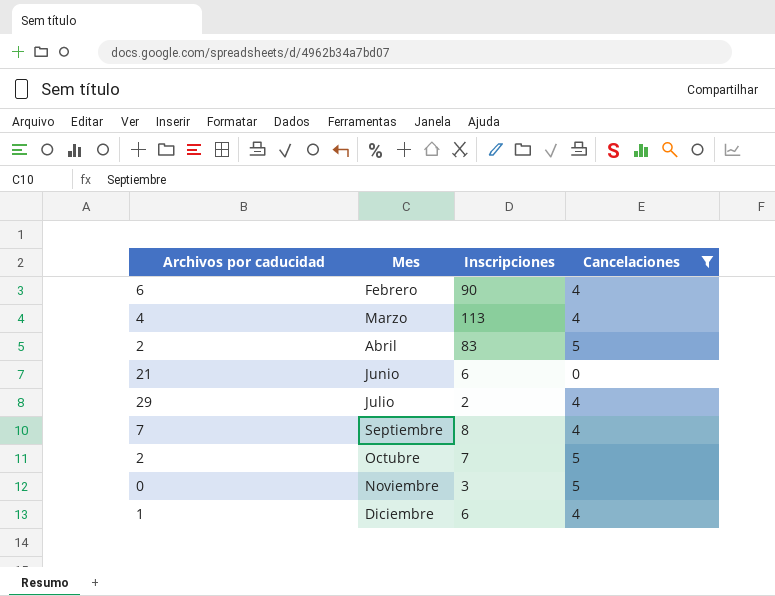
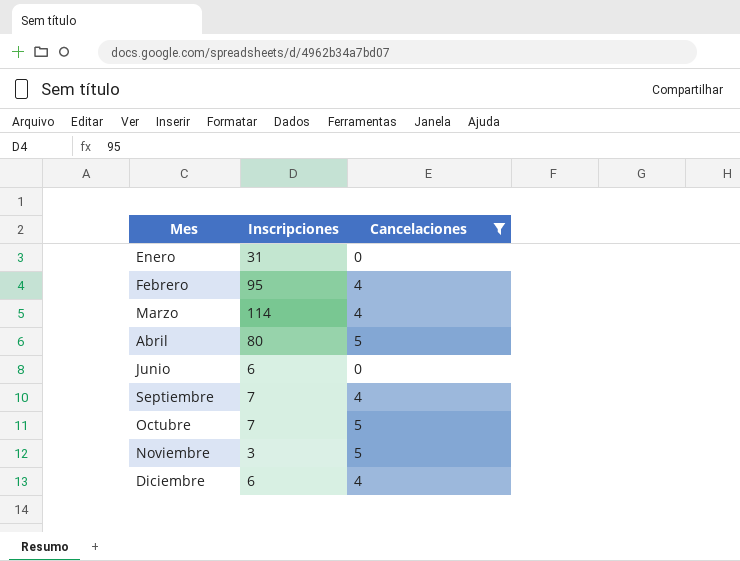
column Archivos por caducidad | position: 1 -> none
row Julio: 29 | 2 | 4 -> none
row Enero: none -> 31 | 0
Febrero | Inscripciones: 90 -> 95
Marzo | Inscripciones: 113 -> 114
Abril | Inscripciones: 83 -> 80
Septiembre | Inscripciones: 8 -> 7

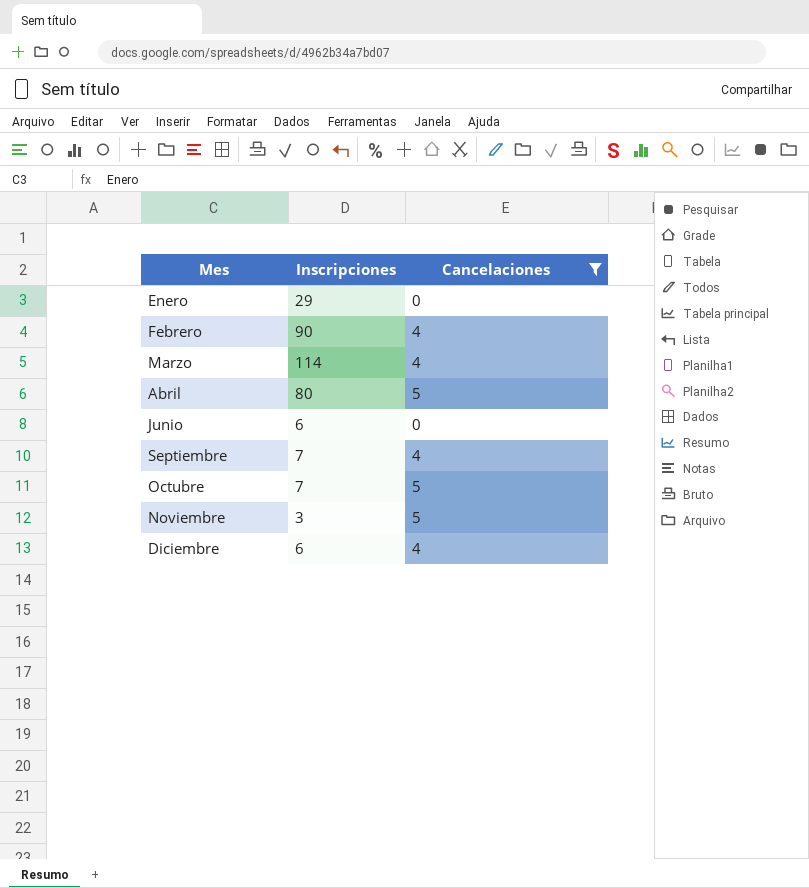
Enero | Inscripciones: 31 -> 29
Febrero | Inscripciones: 95 -> 90

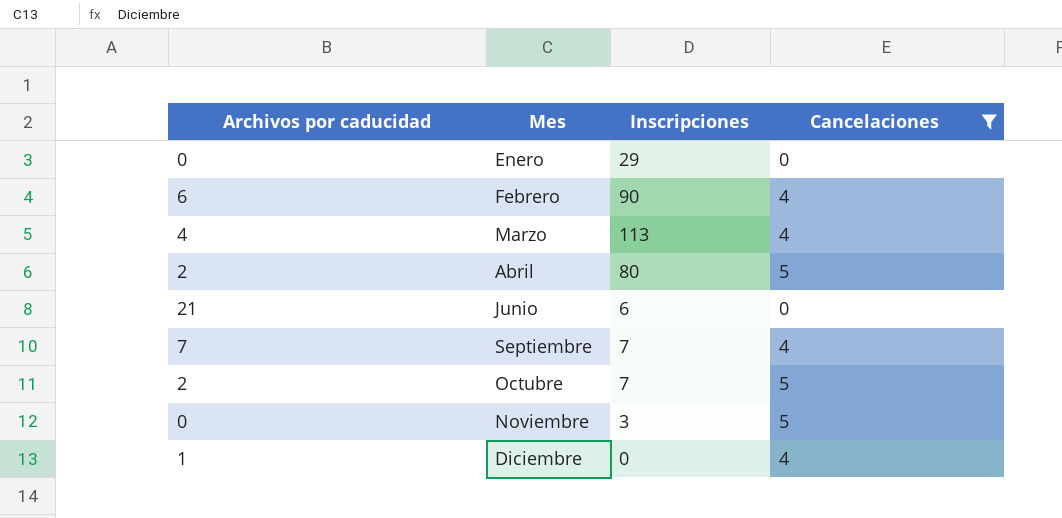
column Archivos por caducidad | position: none -> 1
Marzo | Inscripciones: 114 -> 113
Diciembre | Inscripciones: 6 -> 0

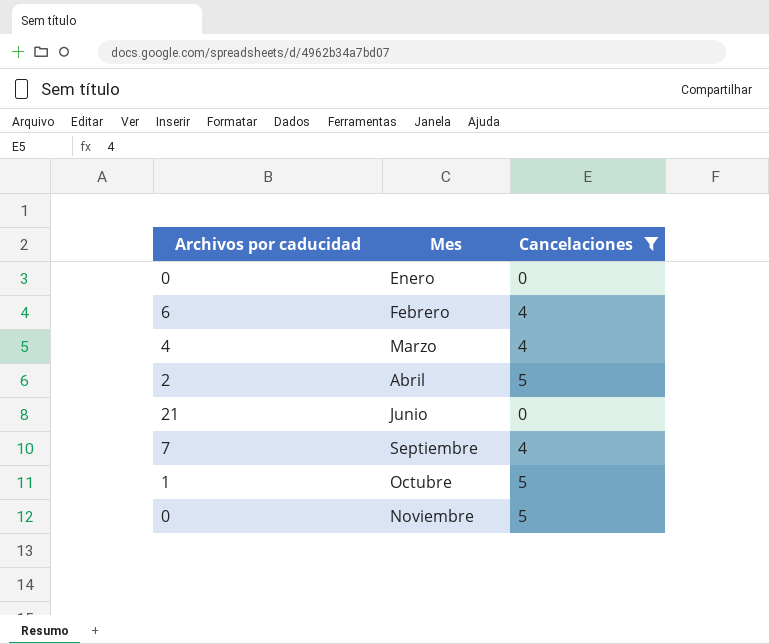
column Inscripciones | position: 3 -> none
row Diciembre: 1 | 0 | 4 -> none
Octubre | Archivos por caducidad: 2 -> 1

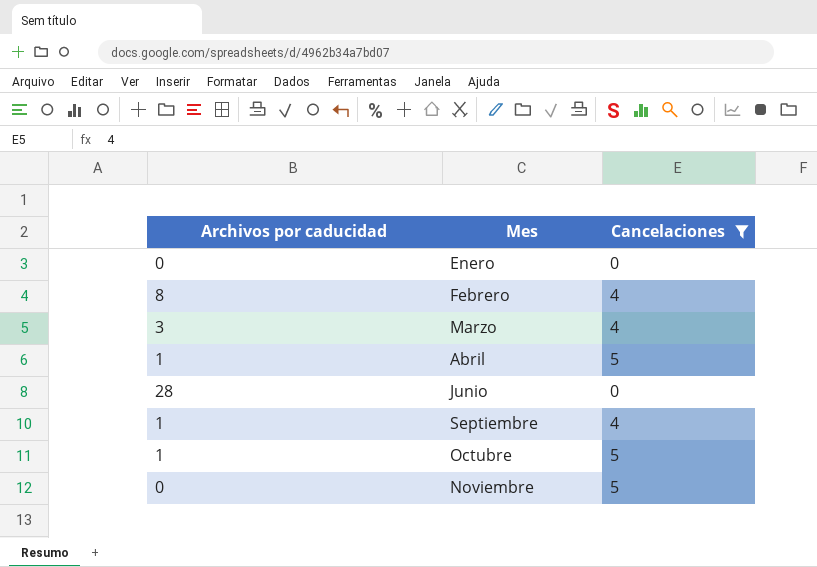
Febrero | Archivos por caducidad: 6 -> 8
Marzo | Archivos por caducidad: 4 -> 3
Abril | Archivos por caducidad: 2 -> 1
Junio | Archivos por caducidad: 21 -> 28
Septiembre | Archivos por caducidad: 7 -> 1

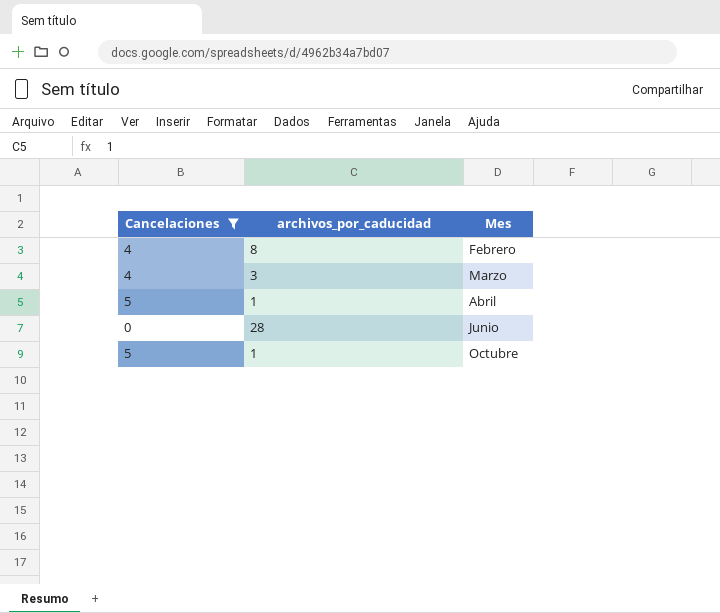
column Cancelaciones | position: 3 -> 1
column name: Archivos por caducidad -> archivos_por_caducidad
row Enero: 0 | 0 -> none
row Septiembre: 1 | 4 -> none
row Noviembre: 0 | 5 -> none

